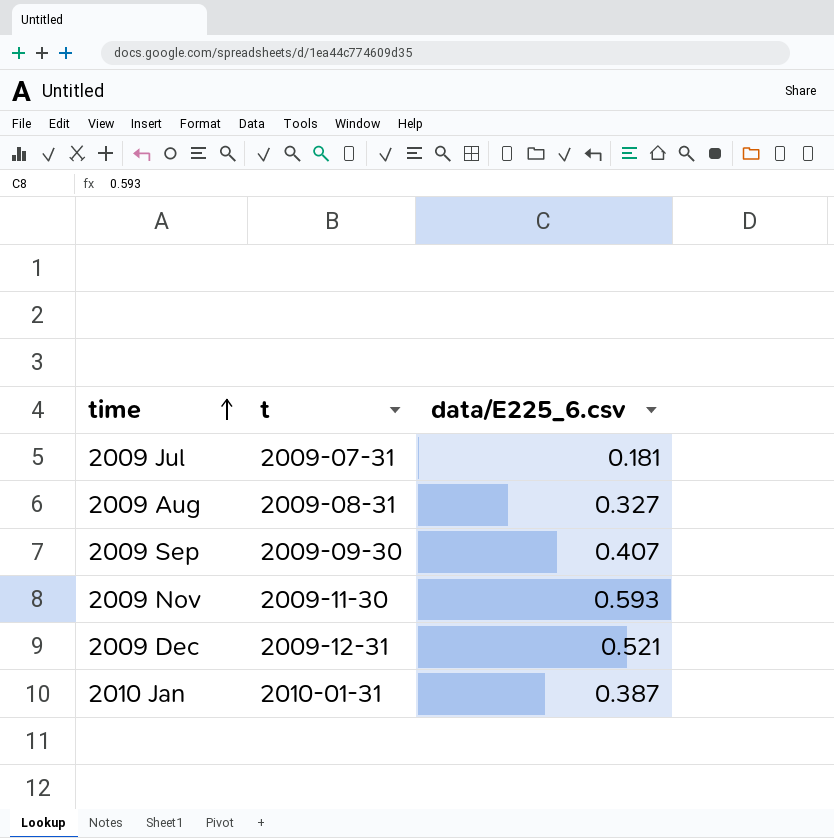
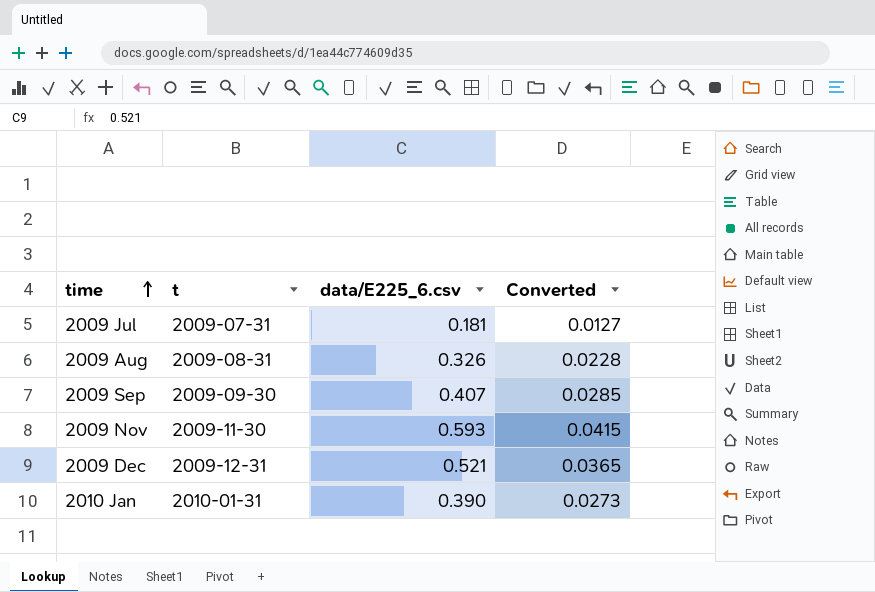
column Converted | formula: none -> [data/E225_6.csv] * 0.07
2009 Aug | data/E225_6.csv: 0.327 -> 0.326
2010 Jan | data/E225_6.csv: 0.387 -> 0.390

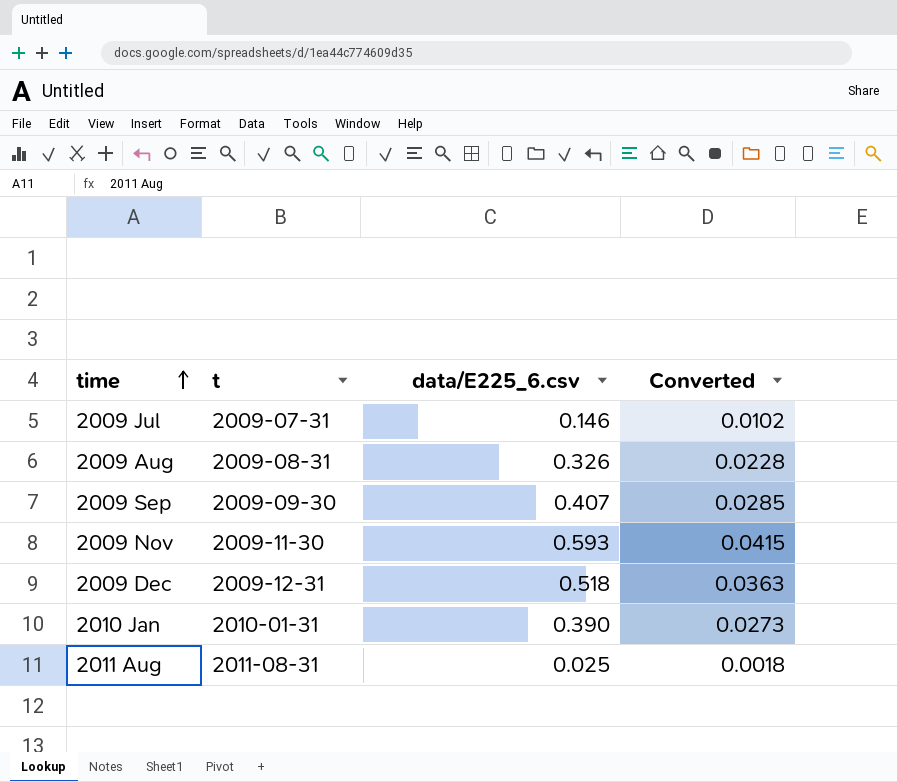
2009 Jul | data/E225_6.csv: 0.181 -> 0.146
2009 Jul | Converted: 0.0127 -> 0.0102
2009 Dec | data/E225_6.csv: 0.521 -> 0.518
2009 Dec | Converted: 0.0365 -> 0.0363
row 2011 Aug: none -> 2011-08-31 | 0.025 | 0.0018

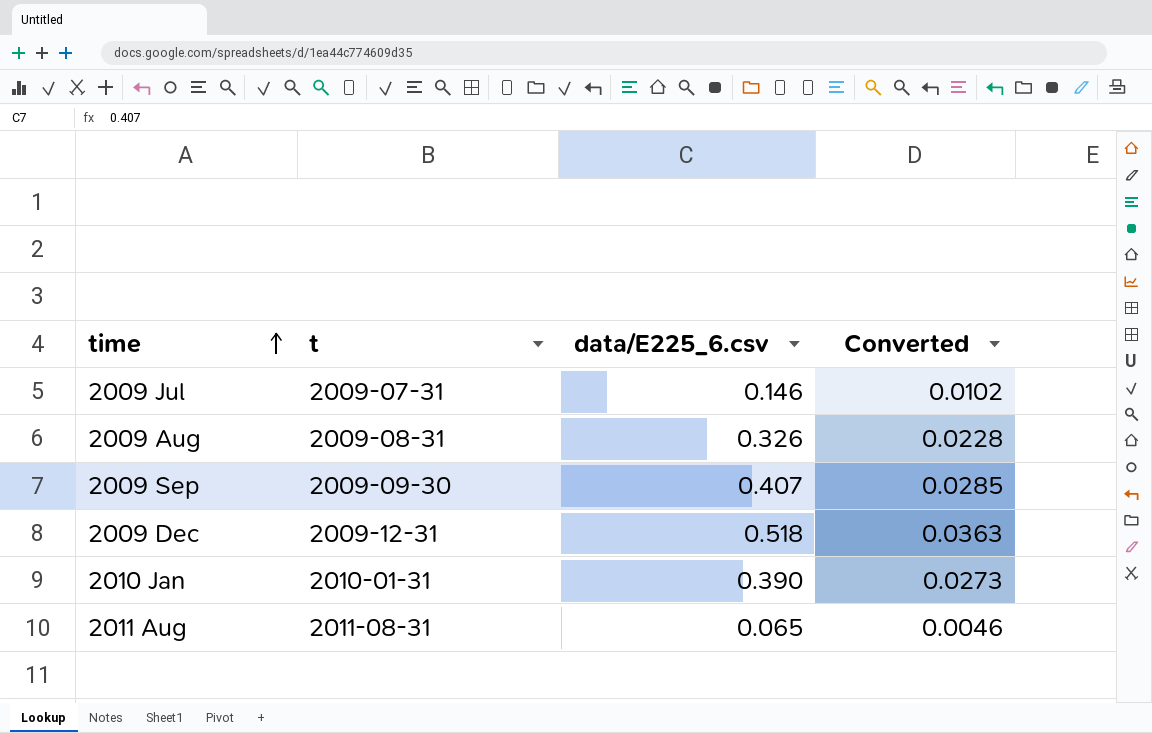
row 2009 Nov: 2009-11-30 | 0.593 | 0.0415 -> none
2011 Aug | data/E225_6.csv: 0.025 -> 0.065
2011 Aug | Converted: 0.0018 -> 0.0046

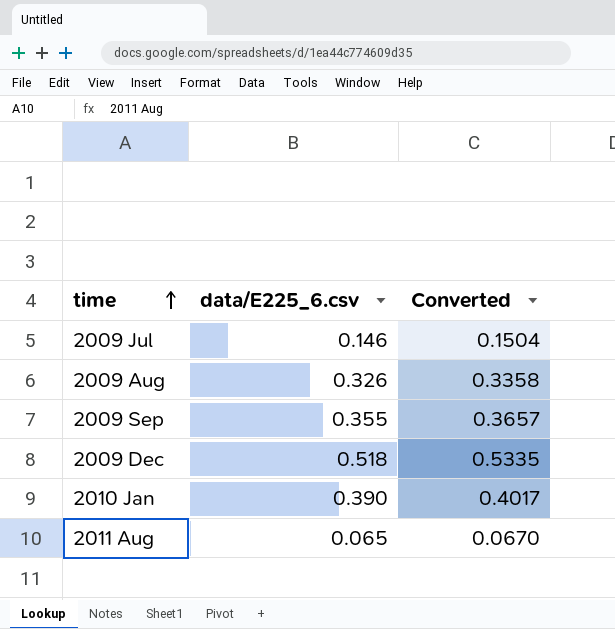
column t | position: 2 -> none
column Converted | formula: [data/E225_6.csv] * 0.07 -> [data/E225_6.csv] * 1.03
2009 Sep | data/E225_6.csv: 0.407 -> 0.355

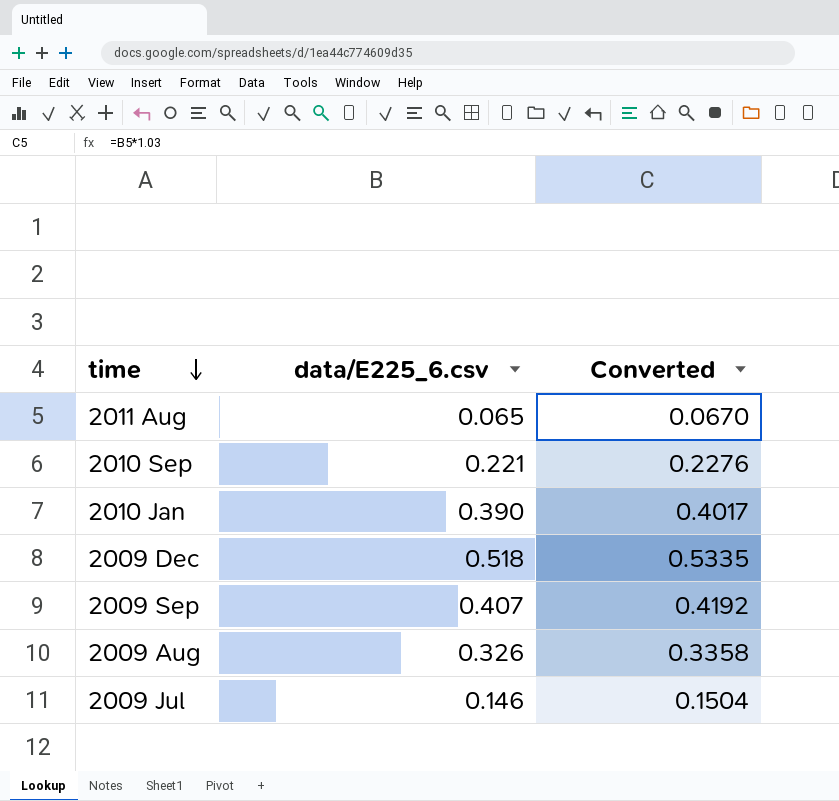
row order: time ascending -> time descending
row 2010 Sep: none -> 0.221 | 0.2276
2009 Sep | data/E225_6.csv: 0.355 -> 0.407
2009 Sep | Converted: 0.3657 -> 0.4192

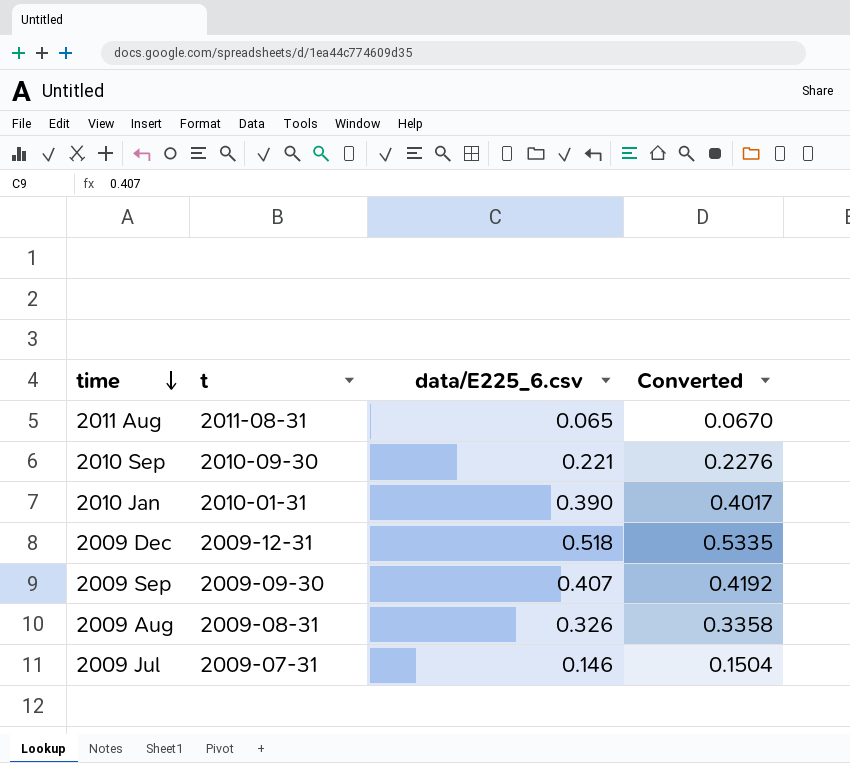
column t | position: none -> 2

